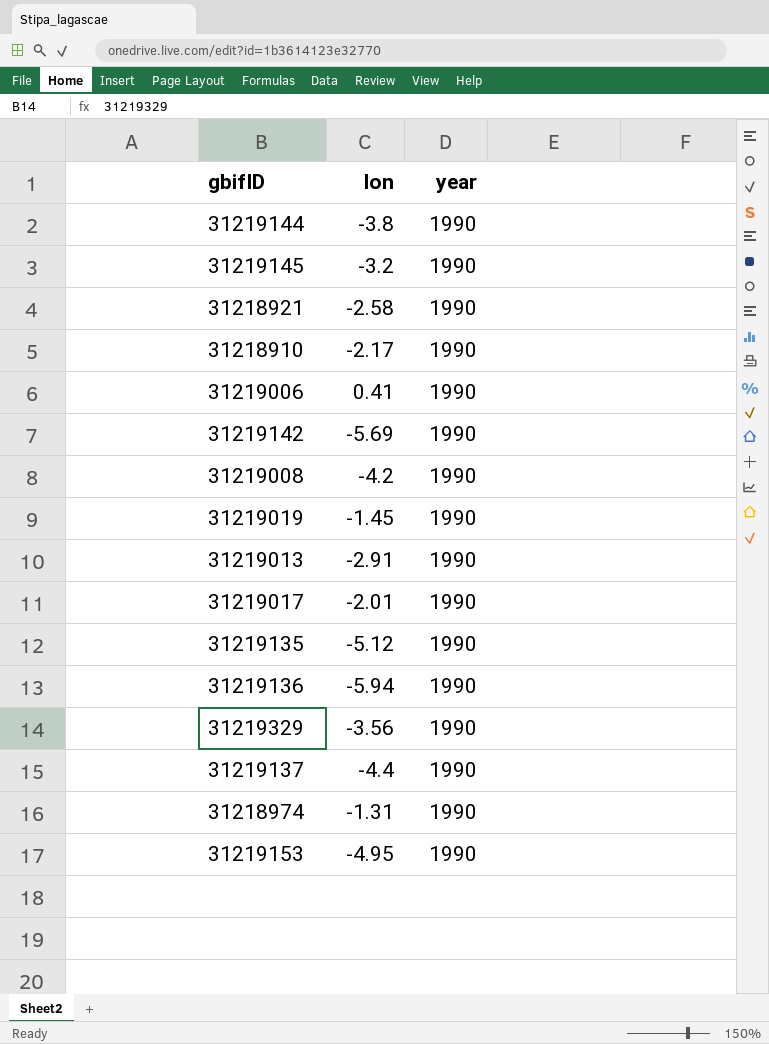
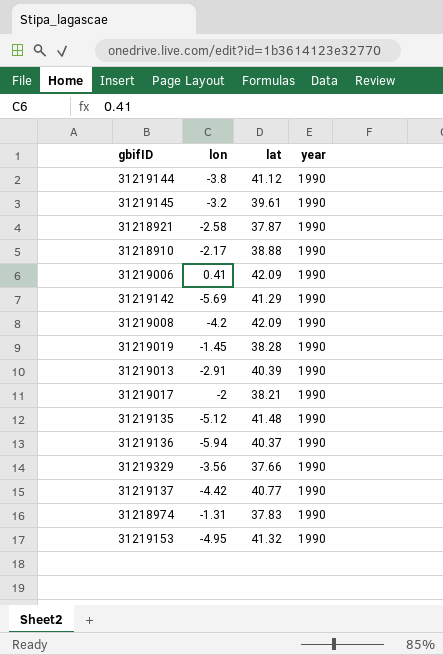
column lat | position: none -> 3
31219017 | lon: -2.01 -> -2
31219137 | lon: -4.4 -> -4.42

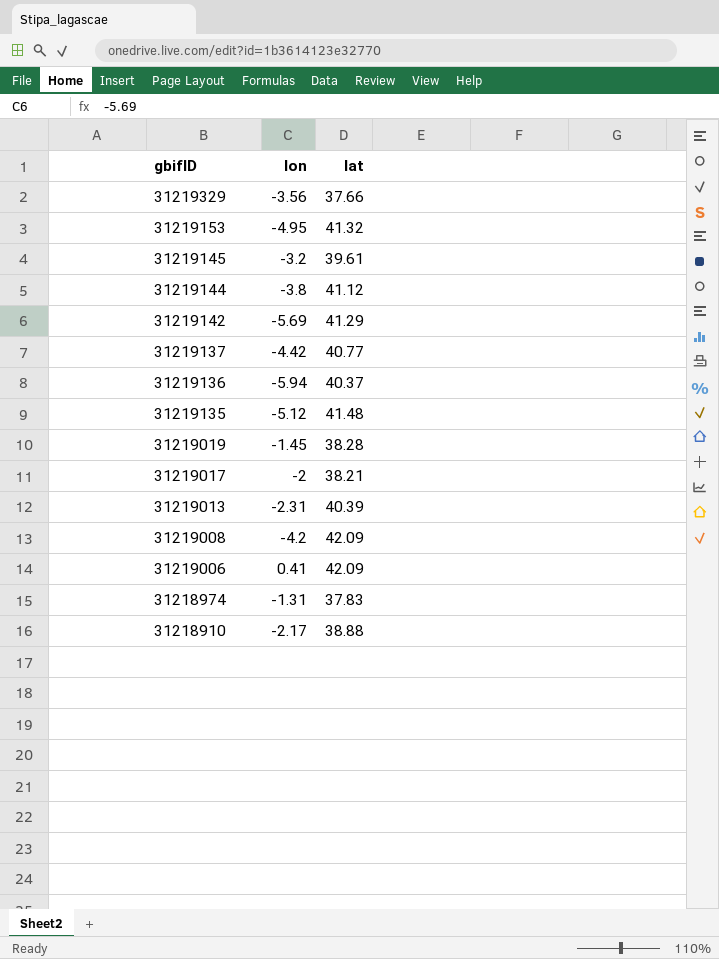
row order: none -> gbifID descending
column year | position: 4 -> none
row 31218921: -2.58 | 37.87 | 1990 -> none
31219013 | lon: -2.91 -> -2.31

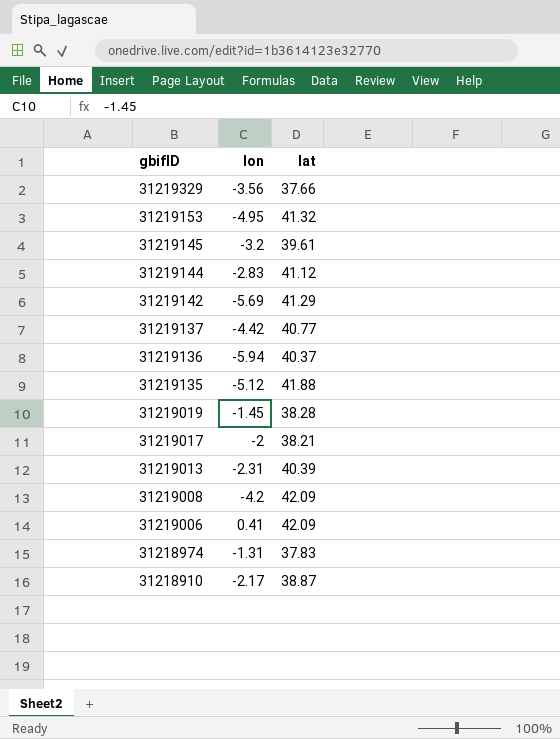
31219144 | lon: -3.8 -> -2.83
31219135 | lat: 41.48 -> 41.88
31218910 | lat: 38.88 -> 38.87

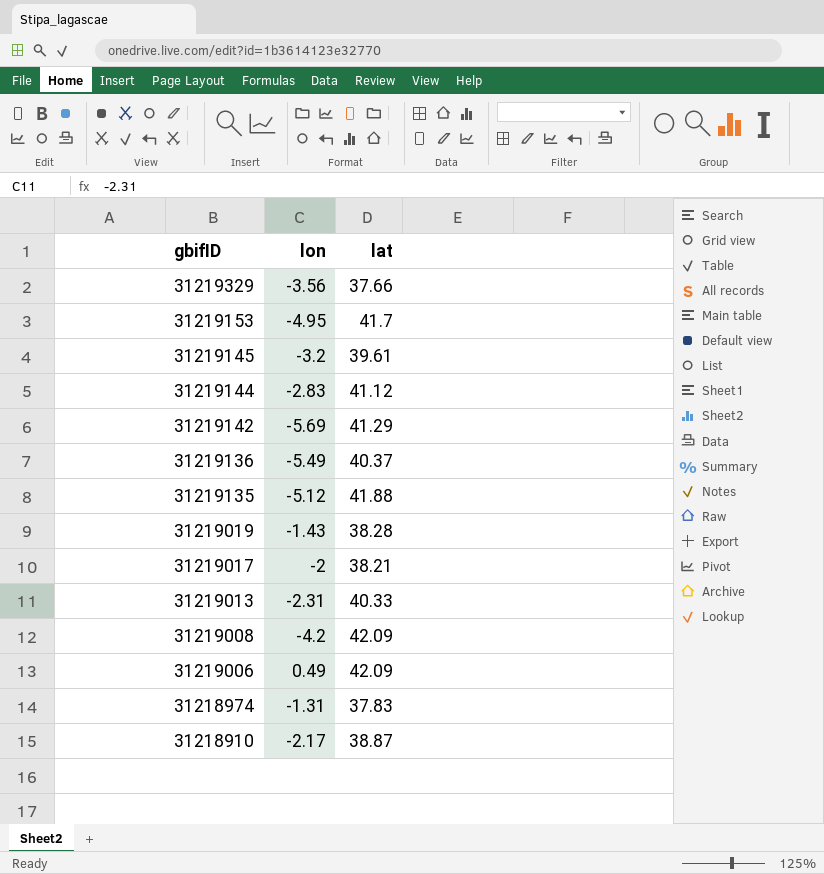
row 31219137: -4.42 | 40.77 -> none
31219153 | lat: 41.32 -> 41.7
31219136 | lon: -5.94 -> -5.49
31219019 | lon: -1.45 -> -1.43
31219013 | lat: 40.39 -> 40.33
31219006 | lon: 0.41 -> 0.49

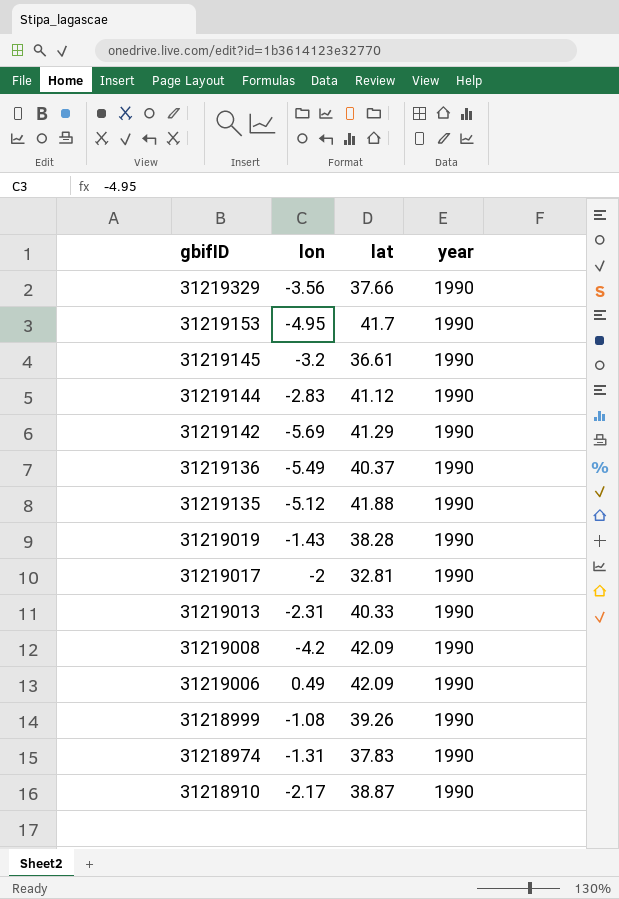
column year | position: none -> 4
31219145 | lat: 39.61 -> 36.61
31219017 | lat: 38.21 -> 32.81
row 31218999: none -> -1.08 | 39.26 | 1990

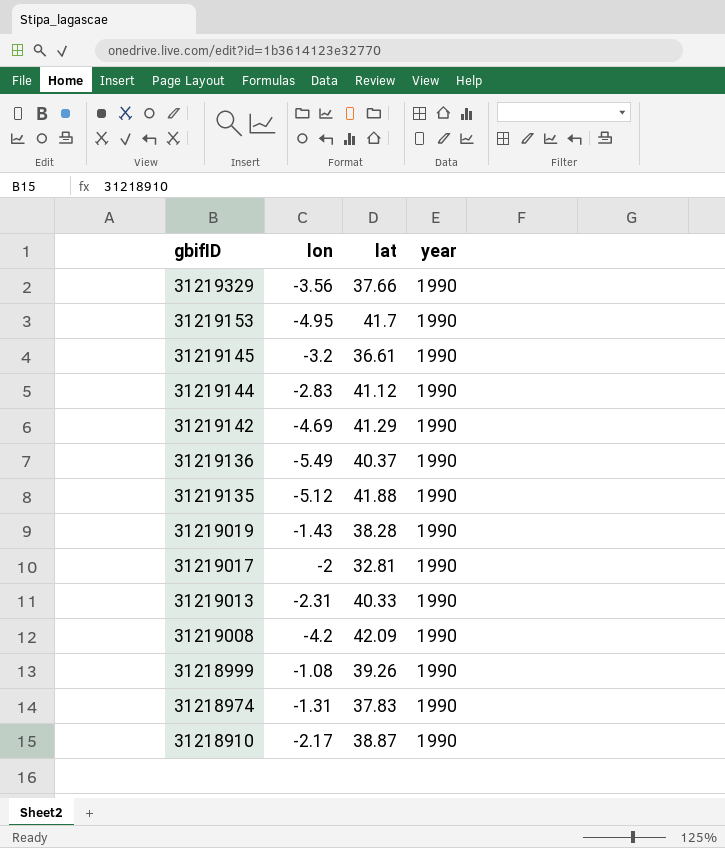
row 31219006: 0.49 | 42.09 | 1990 -> none
31219142 | lon: -5.69 -> -4.69

